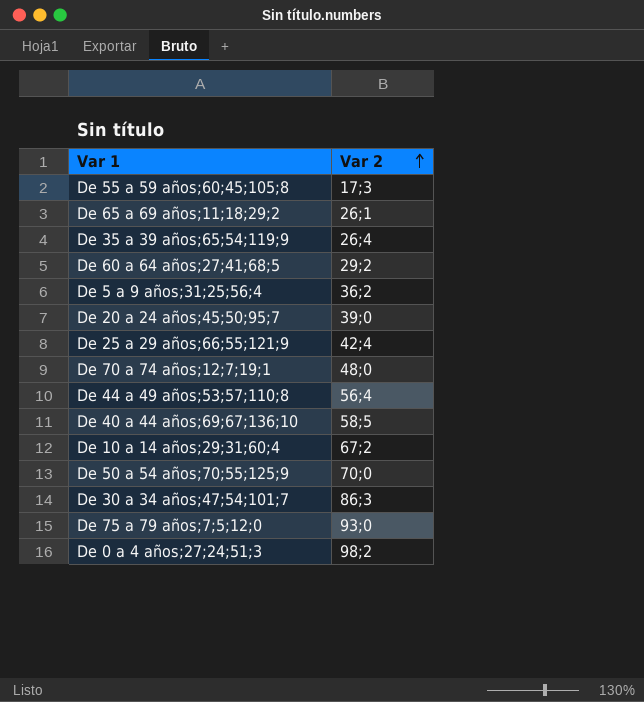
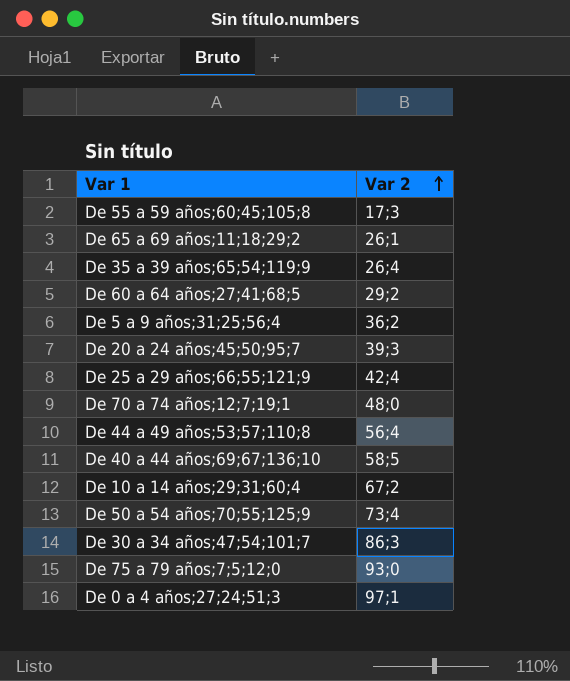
De 20 a 24 años;45;50;95;7 | Var 2: 39;0 -> 39;3
De 50 a 54 años;70;55;125;9 | Var 2: 70;0 -> 73;4
De 0 a 4 años;27;24;51;3 | Var 2: 98;2 -> 97;1

